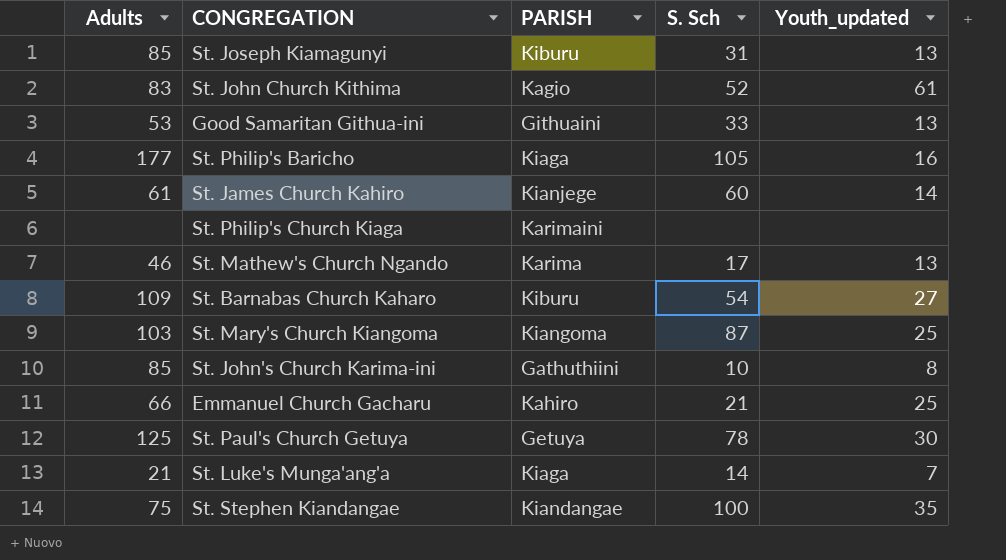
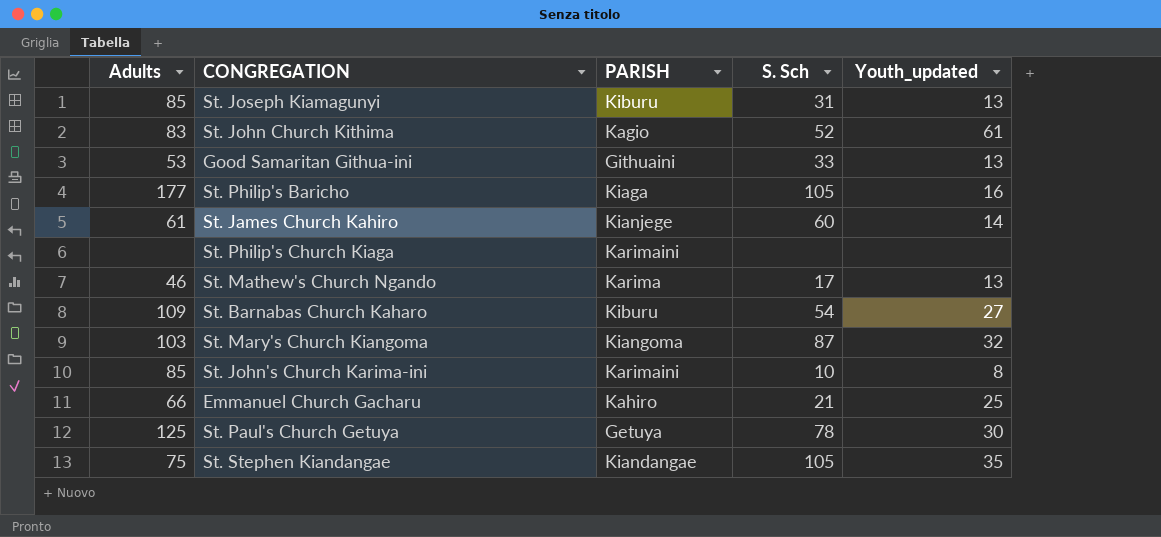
row St. Luke's Munga'ang'a: 21 | Kiaga | 14 | 7 -> none
St. Mary's Church Kiangoma | Youth_updated: 25 -> 32
St. John's Church Karima-ini | PARISH: Gathuthiini -> Karimaini
St. Stephen Kiandangae | S. Sch: 100 -> 105

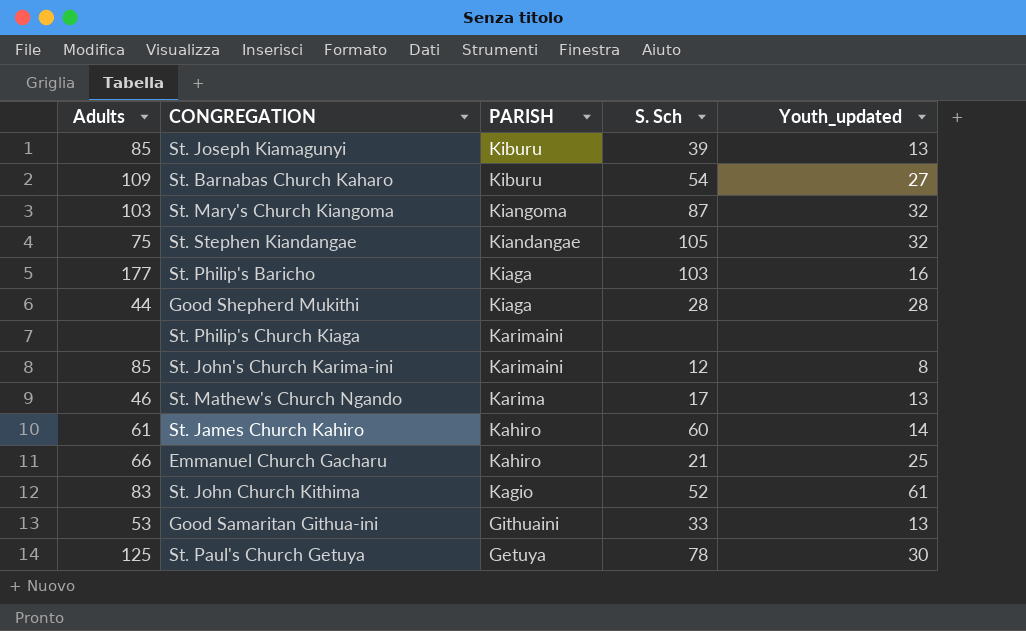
row order: none -> PARISH descending
St. Joseph Kiamagunyi | S. Sch: 31 -> 39
St. Stephen Kiandangae | Youth_updated: 35 -> 32
St. Philip's Baricho | S. Sch: 105 -> 103
row Good Shepherd Mukithi: none -> 44 | Kiaga | 28 | 28
St. John's Church Karima-ini | S. Sch: 10 -> 12
St. James Church Kahiro | PARISH: Kianjege -> Kahiro

